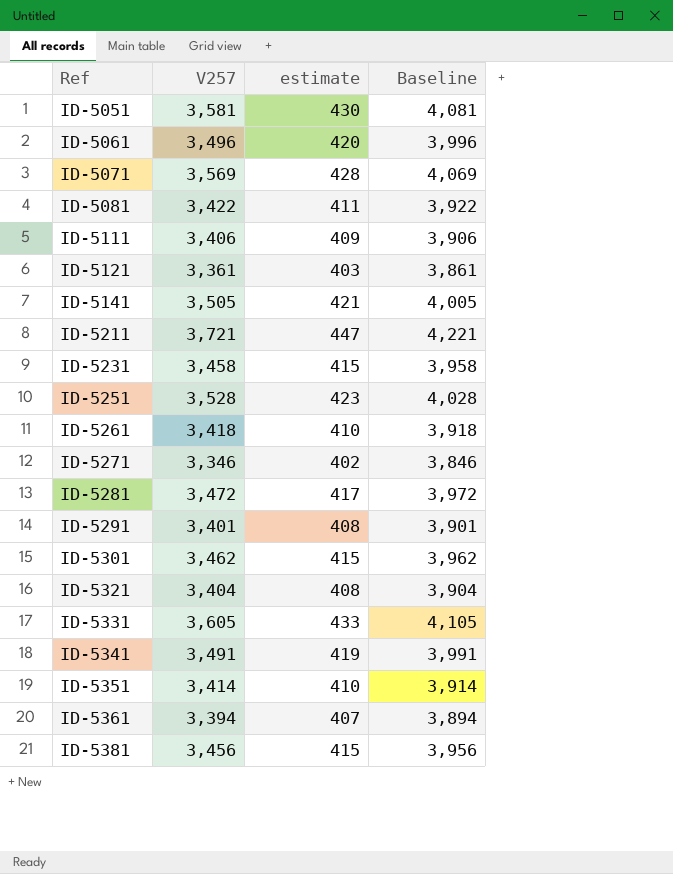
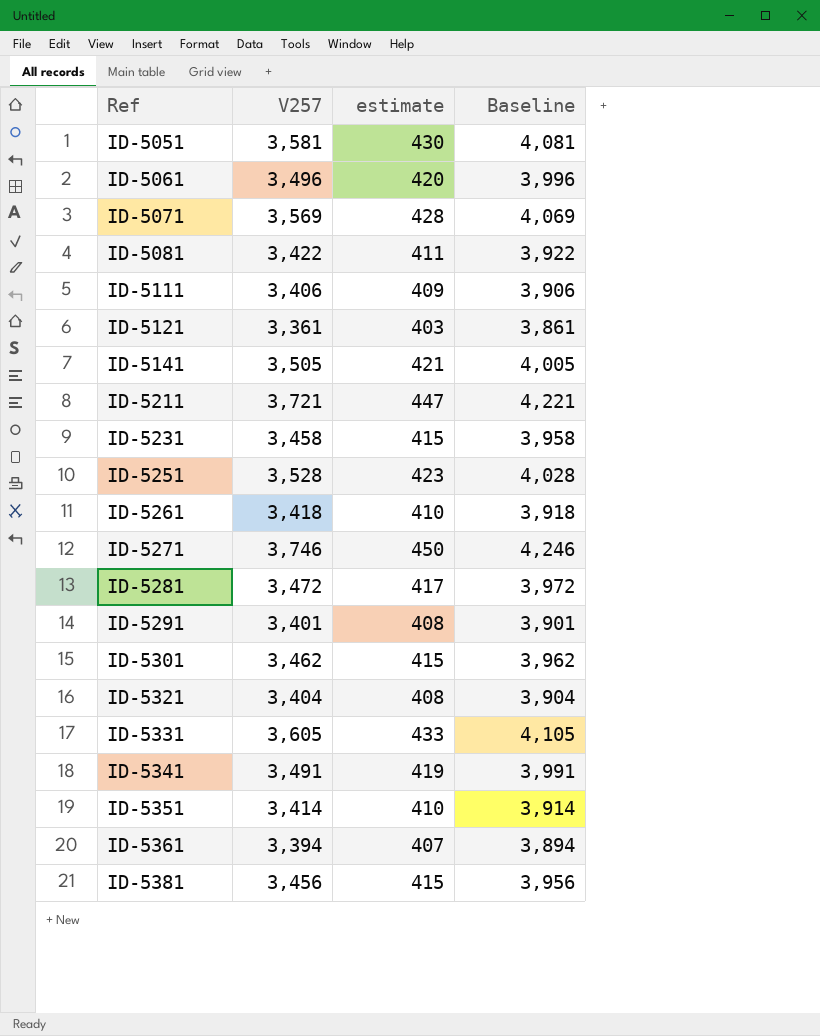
ID-5271 | V257: 3,346 -> 3,746
ID-5271 | estimate: 402 -> 450
ID-5271 | Baseline: 3,846 -> 4,246

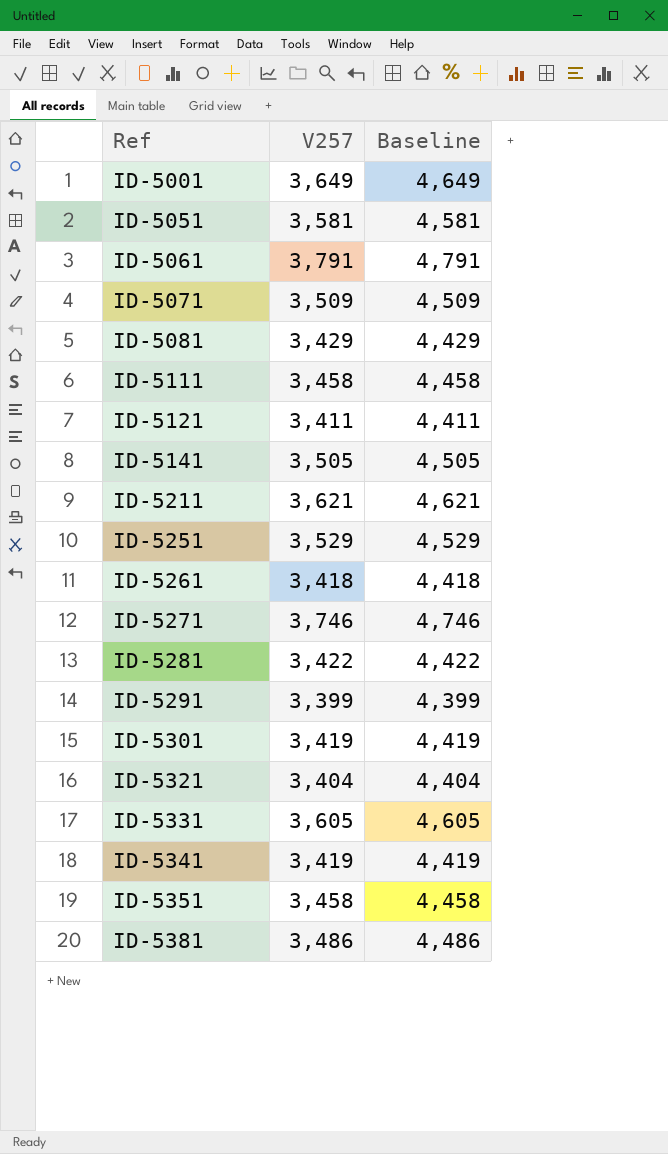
column estimate | formula: [V257] * 0.12 -> none
column Baseline | formula: [V257] + 500 -> [V257] + 1000
row ID-5231: 3,458 | 415 | 3,958 -> none
row ID-5361: 3,394 | 407 | 3,894 -> none
row ID-5001: none -> 3,649 | 4,649
ID-5061 | V257: 3,496 -> 3,791
ID-5071 | V257: 3,569 -> 3,509
ID-5081 | V257: 3,422 -> 3,429
ID-5111 | V257: 3,406 -> 3,458
ID-5121 | V257: 3,361 -> 3,411
ID-5211 | V257: 3,721 -> 3,621
ID-5251 | V257: 3,528 -> 3,529
ID-5281 | V257: 3,472 -> 3,422
ID-5291 | V257: 3,401 -> 3,399
ID-5301 | V257: 3,462 -> 3,419
ID-5341 | V257: 3,491 -> 3,419
ID-5351 | V257: 3,414 -> 3,458
ID-5381 | V257: 3,456 -> 3,486

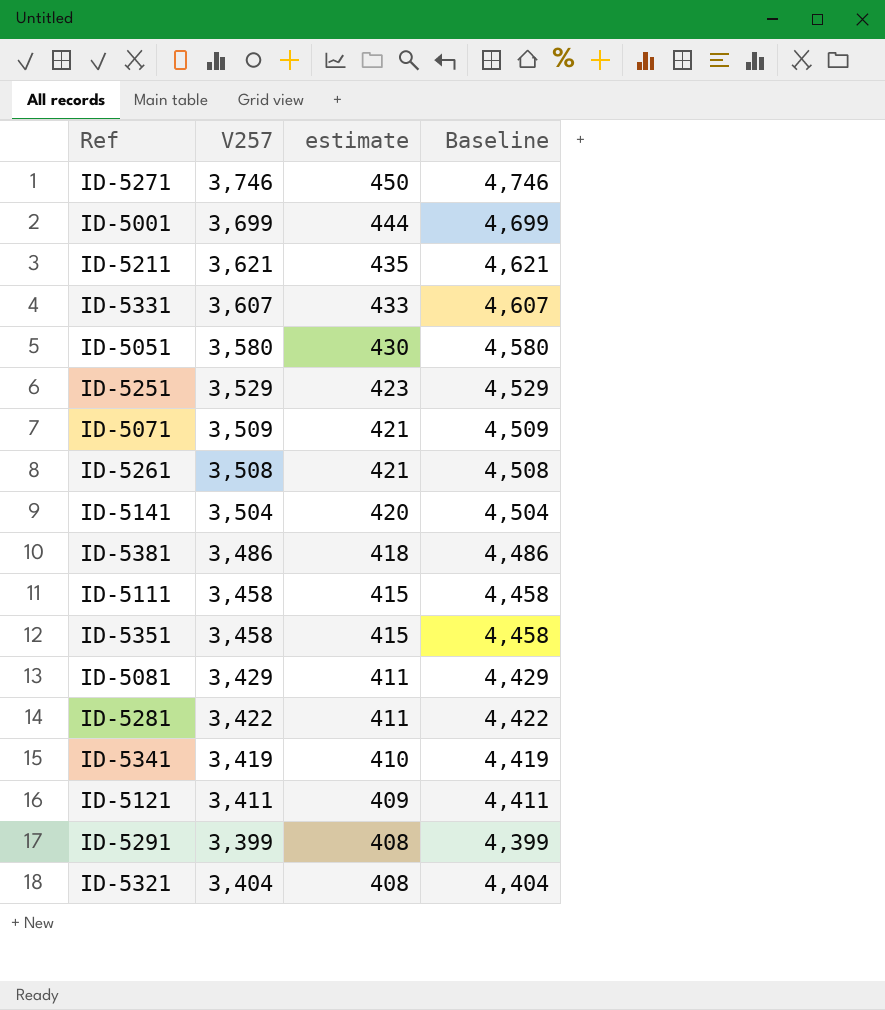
row order: Ref ascending -> estimate descending
column estimate | formula: none -> [V257] * 0.12
row ID-5061: 3,791 | 4,791 -> none
row ID-5301: 3,419 | 4,419 -> none
ID-5001 | V257: 3,649 -> 3,699
ID-5001 | Baseline: 4,649 -> 4,699
ID-5331 | V257: 3,605 -> 3,607
ID-5331 | Baseline: 4,605 -> 4,607
ID-5051 | V257: 3,581 -> 3,580
ID-5051 | Baseline: 4,581 -> 4,580
ID-5261 | V257: 3,418 -> 3,508
ID-5261 | Baseline: 4,418 -> 4,508
ID-5141 | V257: 3,505 -> 3,504
ID-5141 | Baseline: 4,505 -> 4,504

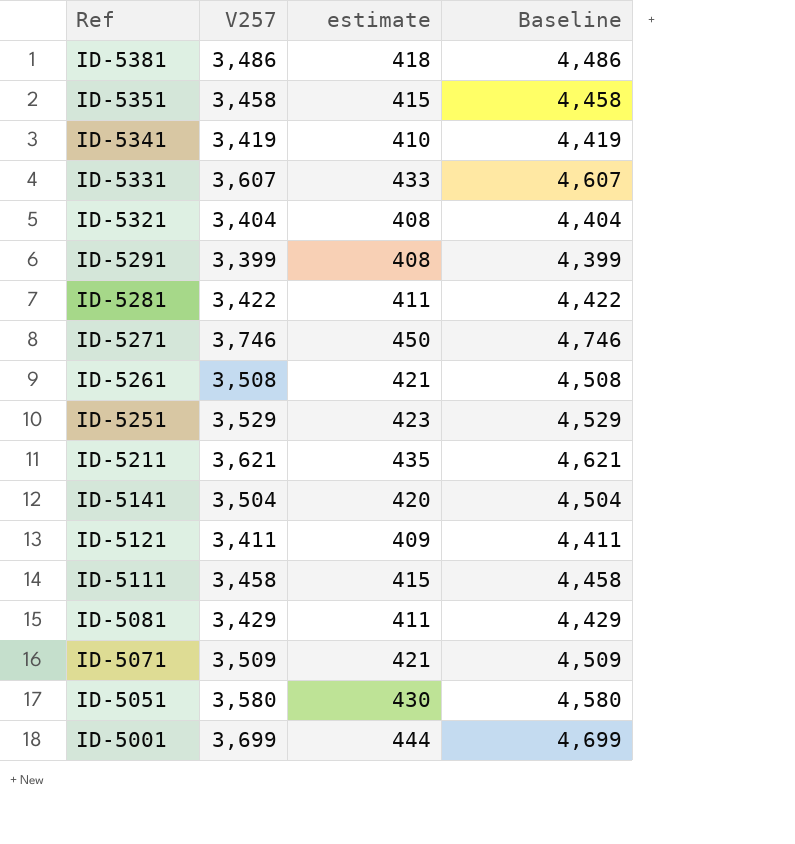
row order: estimate descending -> Ref descending

